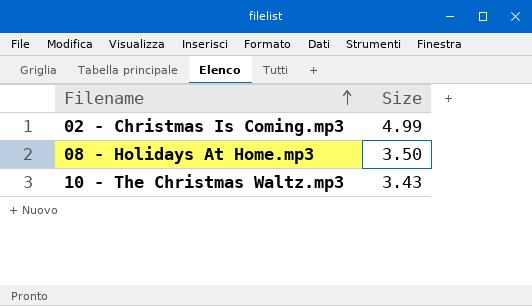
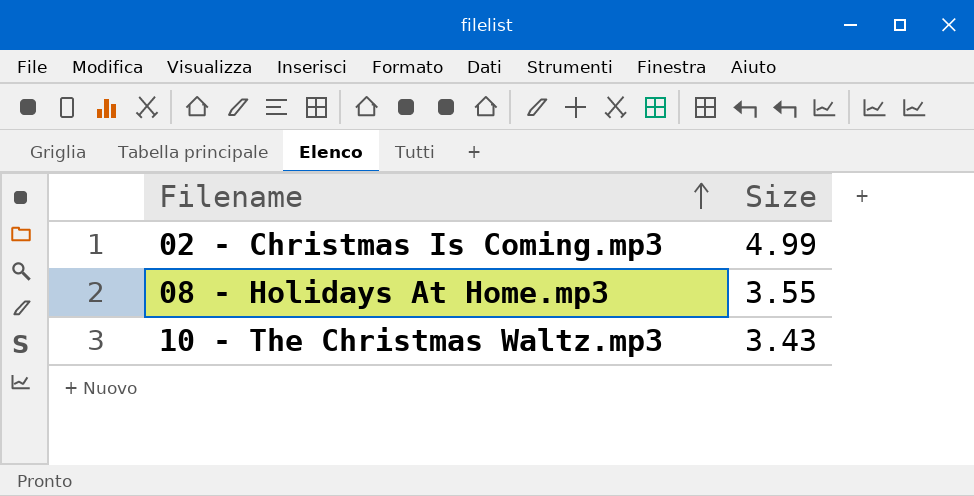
08 - Holidays At Home.mp3 | Size: 3.50 -> 3.55

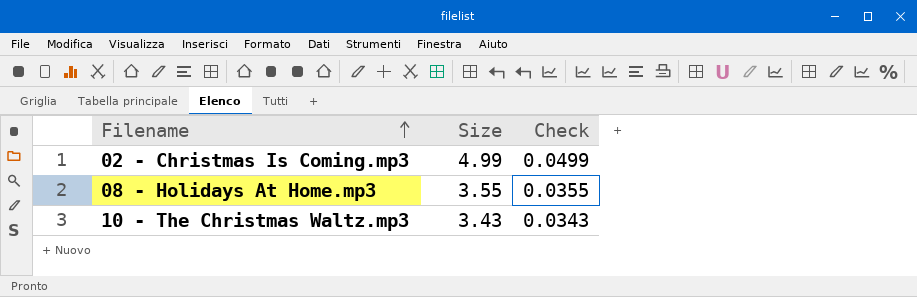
column Check | formula: none -> [Size] * 0.01

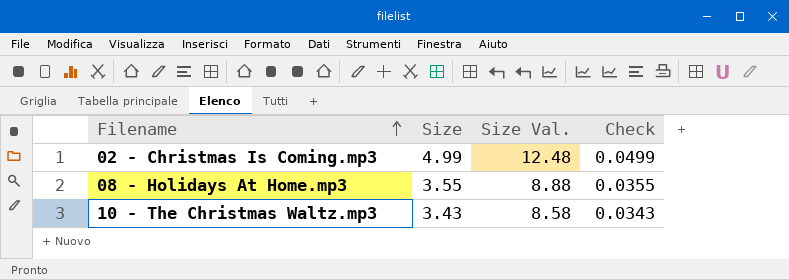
column Size Val. | formula: none -> [Size] * 2.5

